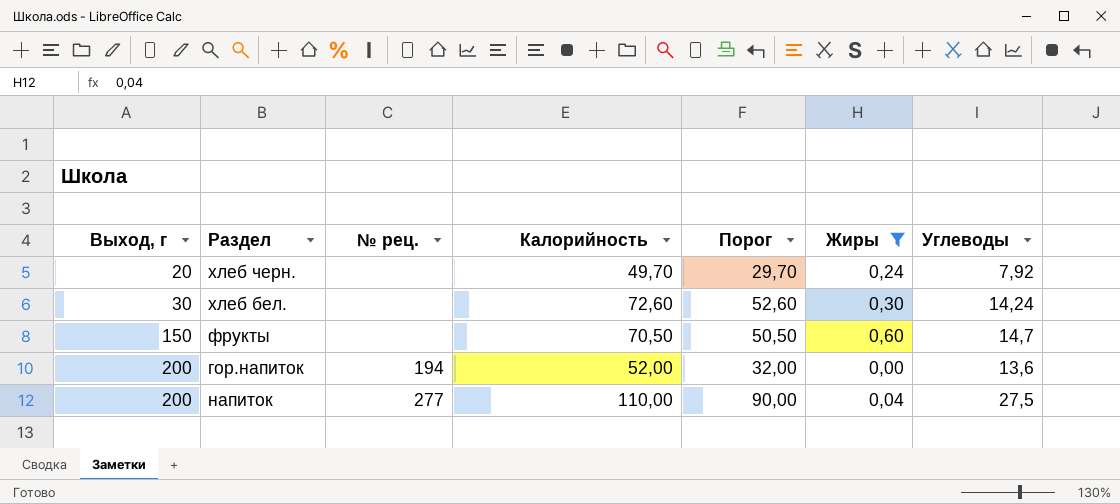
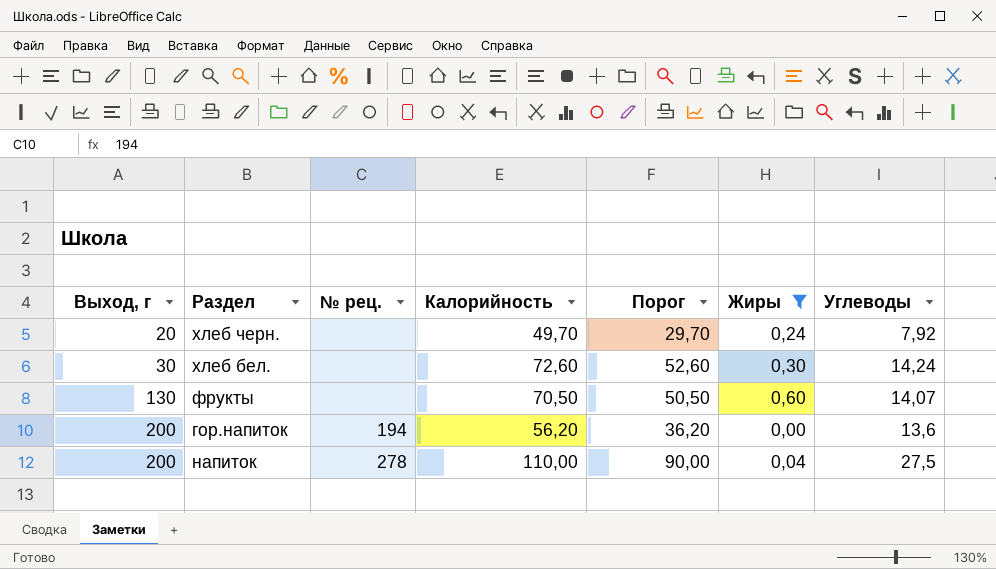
фрукты | Выход, г: 150 -> 130
фрукты | Углеводы: 14,7 -> 14,07
гор.напиток | Калорийность: 52,00 -> 56,20
гор.напиток | Порог: 32,00 -> 36,20
напиток | № рец.: 277 -> 278

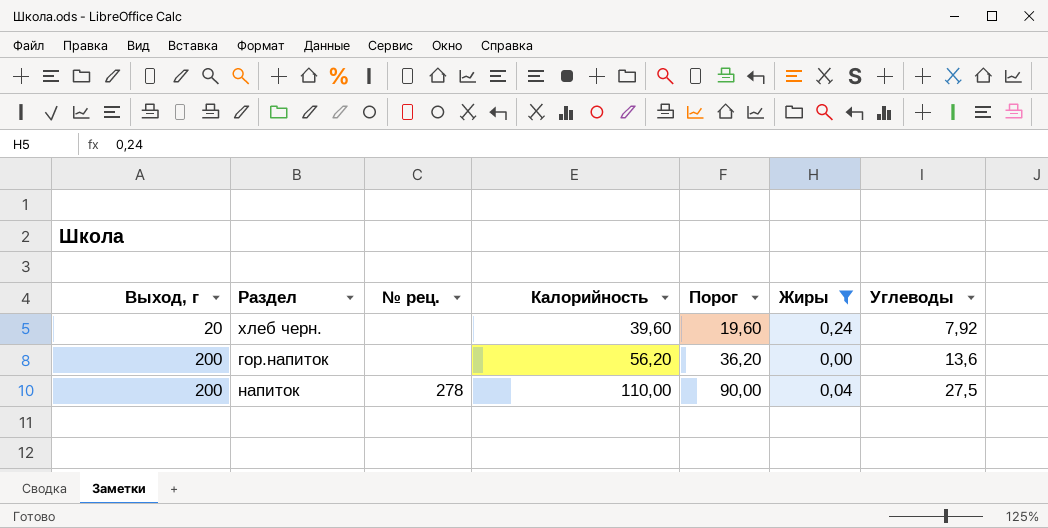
row хлеб бел.: 30 | none | 72,60 | 52,60 | 0,30 | 14,24 -> none
row фрукты: 130 | none | 70,50 | 50,50 | 0,60 | 14,07 -> none
хлеб черн. | Калорийность: 49,70 -> 39,60
хлеб черн. | Порог: 29,70 -> 19,60
гор.напиток | № рец.: 194 -> none

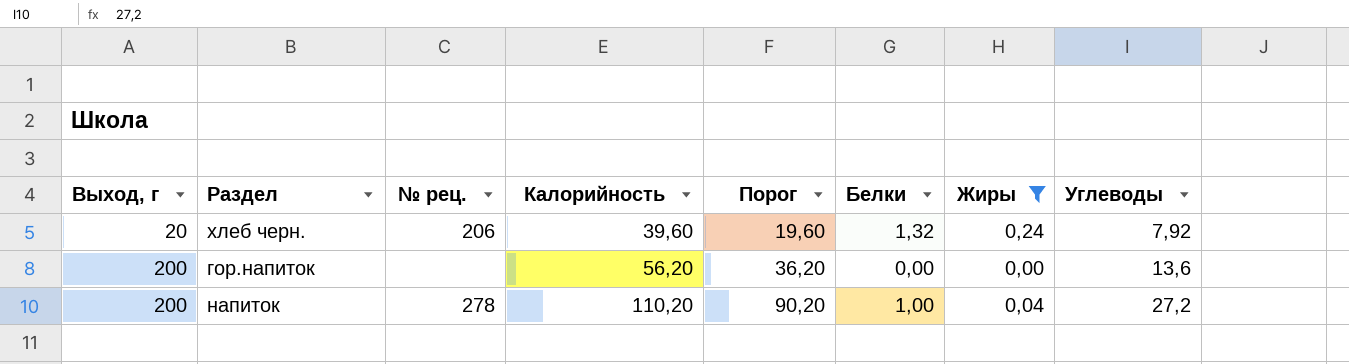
column Белки | position: none -> 6
хлеб черн. | № рец.: none -> 206
напиток | Калорийность: 110,00 -> 110,20
напиток | Порог: 90,00 -> 90,20
напиток | Углеводы: 27,5 -> 27,2

